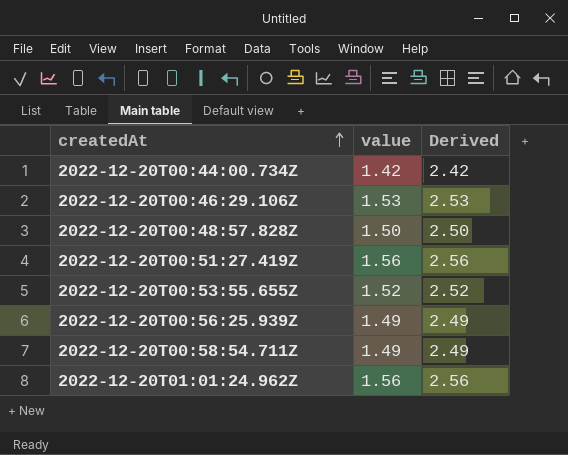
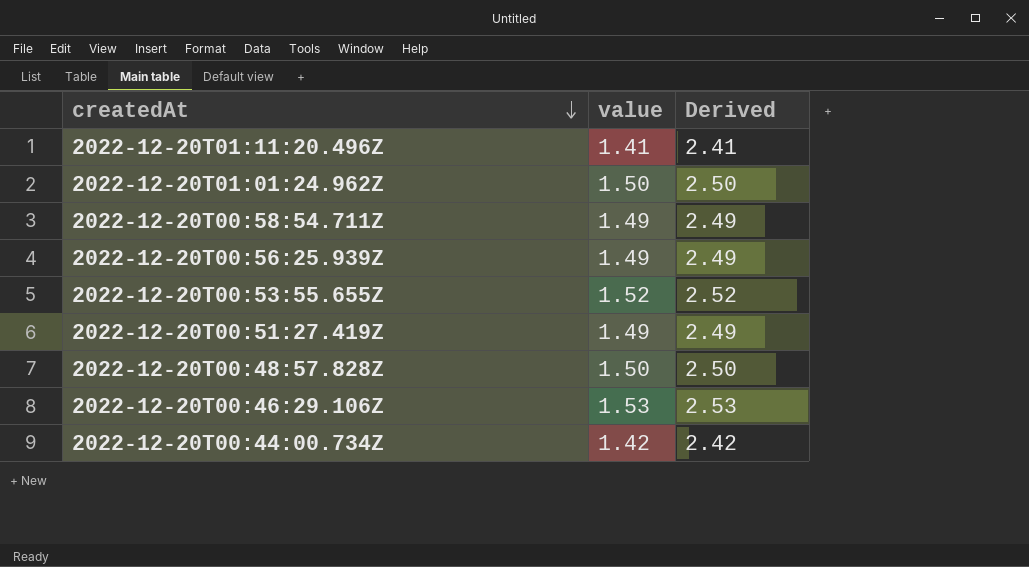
row order: createdAt ascending -> createdAt descending
row 2022-12-20T01:11:20.496Z: none -> 1.41 | 2.41
2022-12-20T01:01:24.962Z | value: 1.56 -> 1.50
2022-12-20T01:01:24.962Z | Derived: 2.56 -> 2.50
2022-12-20T00:51:27.419Z | value: 1.56 -> 1.49
2022-12-20T00:51:27.419Z | Derived: 2.56 -> 2.49

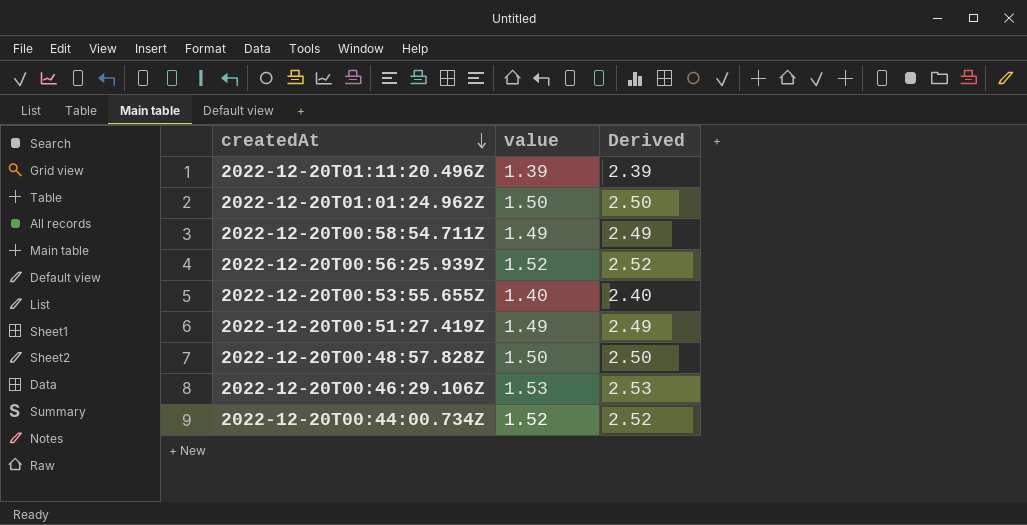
2022-12-20T01:11:20.496Z | value: 1.41 -> 1.39
2022-12-20T01:11:20.496Z | Derived: 2.41 -> 2.39
2022-12-20T00:56:25.939Z | value: 1.49 -> 1.52
2022-12-20T00:56:25.939Z | Derived: 2.49 -> 2.52
2022-12-20T00:53:55.655Z | value: 1.52 -> 1.40
2022-12-20T00:53:55.655Z | Derived: 2.52 -> 2.40
2022-12-20T00:44:00.734Z | value: 1.42 -> 1.52
2022-12-20T00:44:00.734Z | Derived: 2.42 -> 2.52

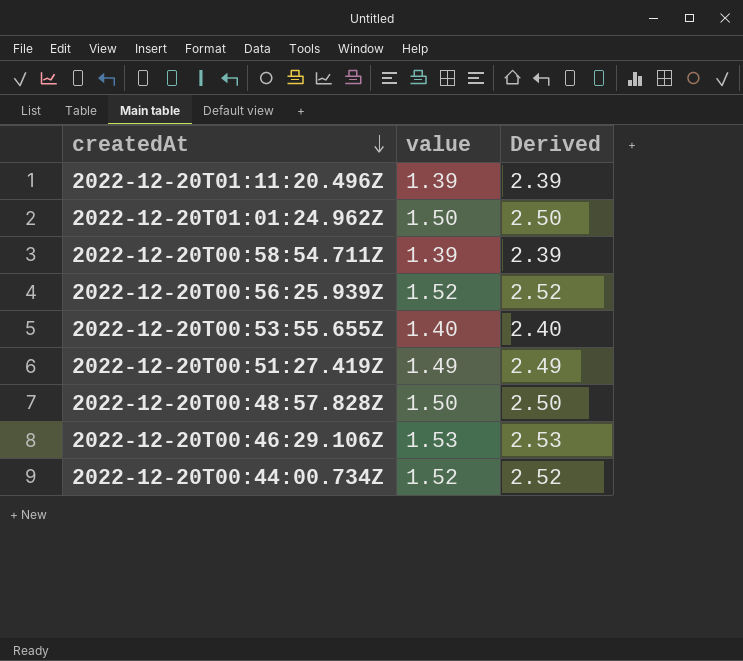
2022-12-20T00:58:54.711Z | value: 1.49 -> 1.39
2022-12-20T00:58:54.711Z | Derived: 2.49 -> 2.39

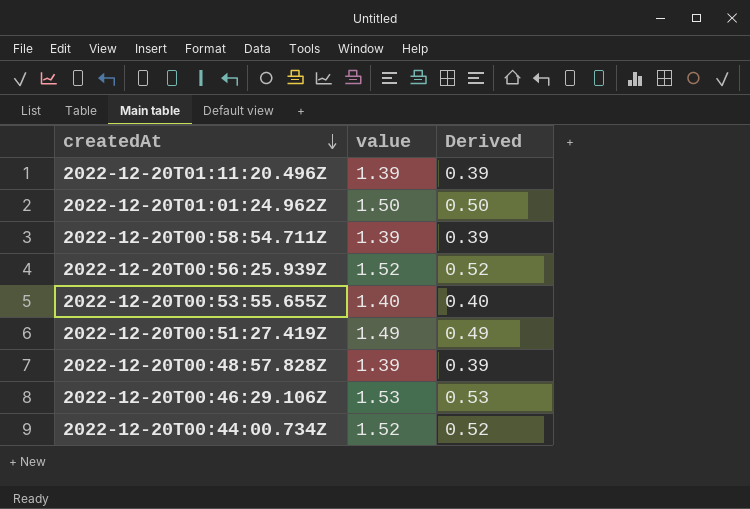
column Derived | formula: [value] + 1 -> [value] - 1
2022-12-20T00:48:57.828Z | value: 1.50 -> 1.39

